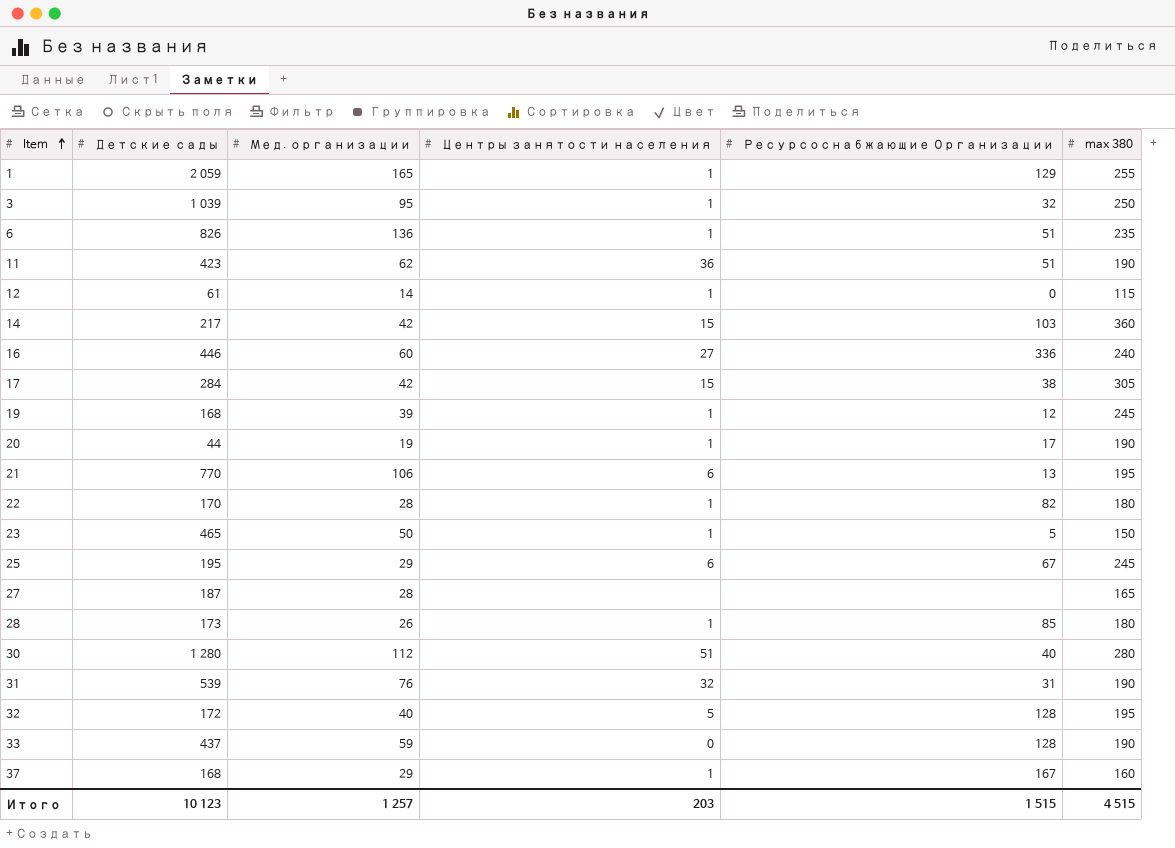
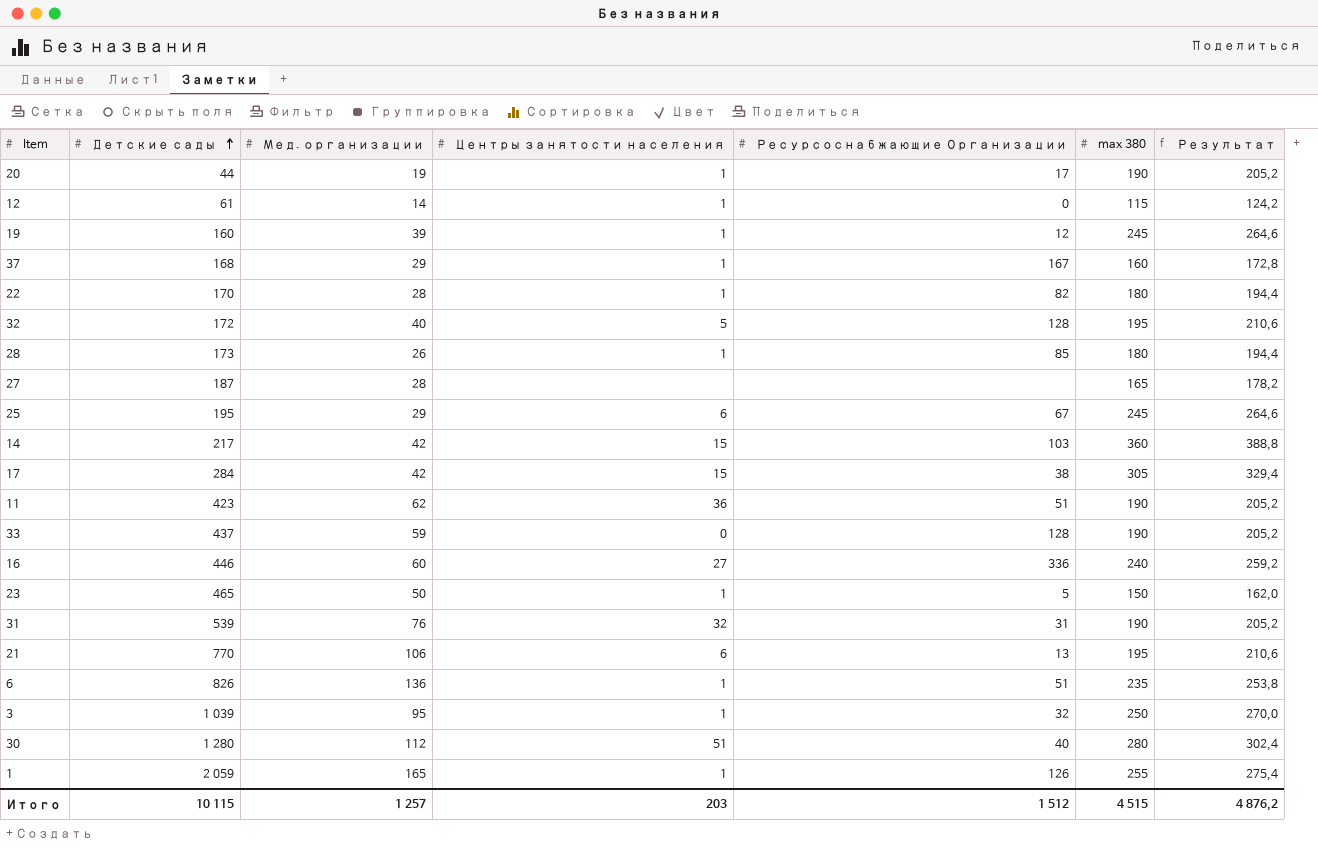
row order: Item ascending -> Детские сады ascending
column Результат | formula: none -> [max 380] * 1,08
19 | Детские сады: 168 -> 160
1 | Ресурсоснабжающие Организации: 129 -> 126
Итого | Детские сады: 10 123 -> 10 115
Итого | Ресурсоснабжающие Организации: 1 515 -> 1 512

